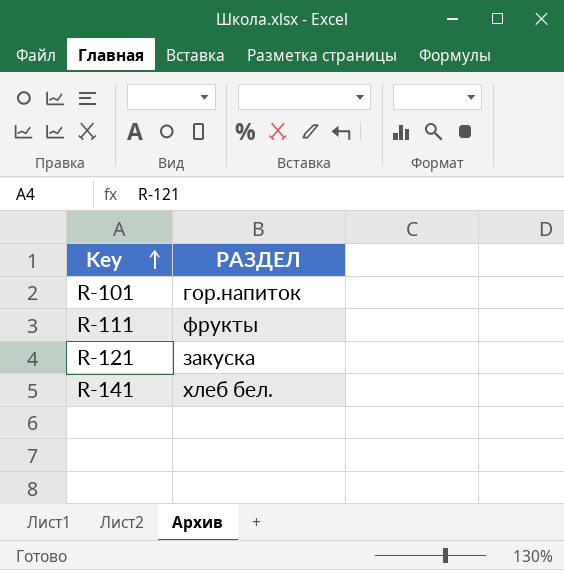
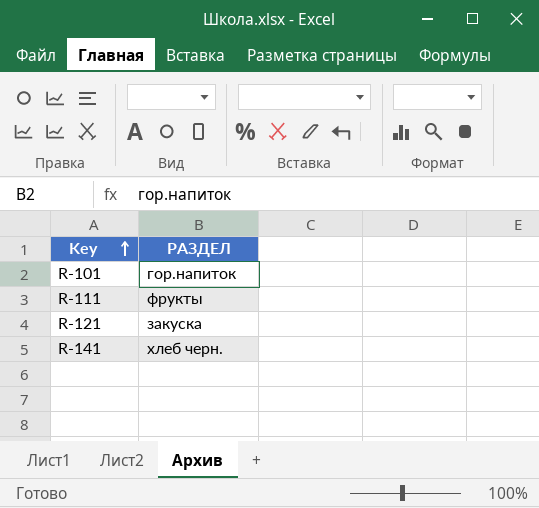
R-141 | РАЗДЕЛ: хлеб бел. -> хлеб черн.

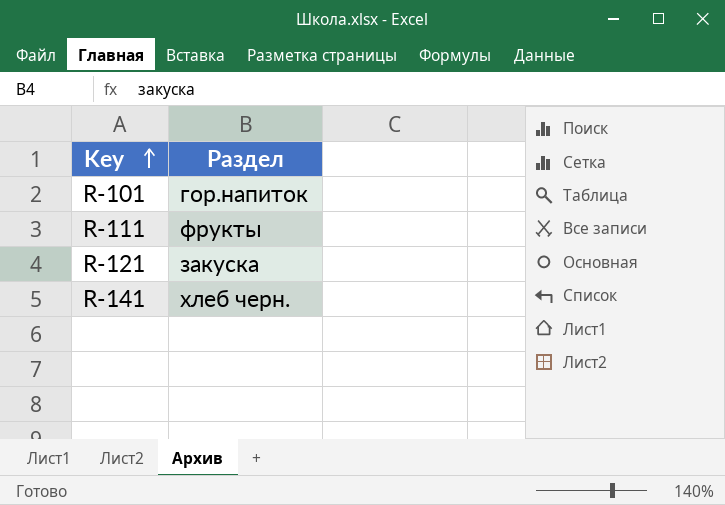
column name: РАЗДЕЛ -> Раздел

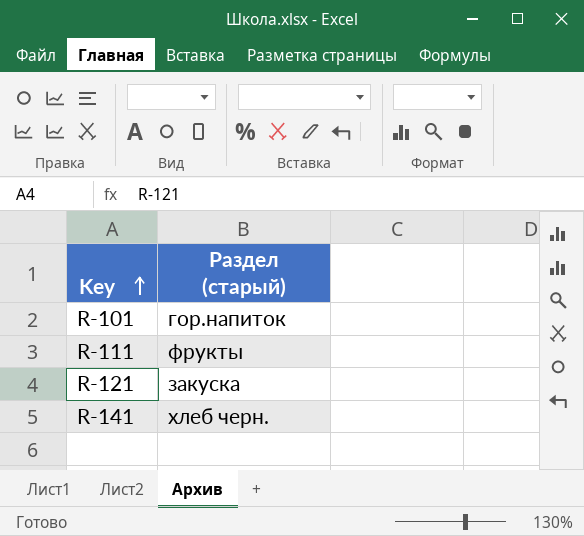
column name: Раздел -> Раздел (старый)

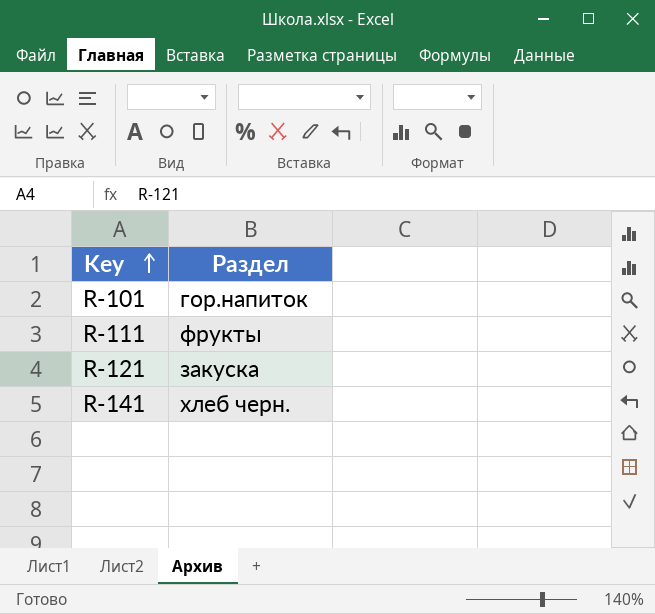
column name: Раздел (старый) -> Раздел

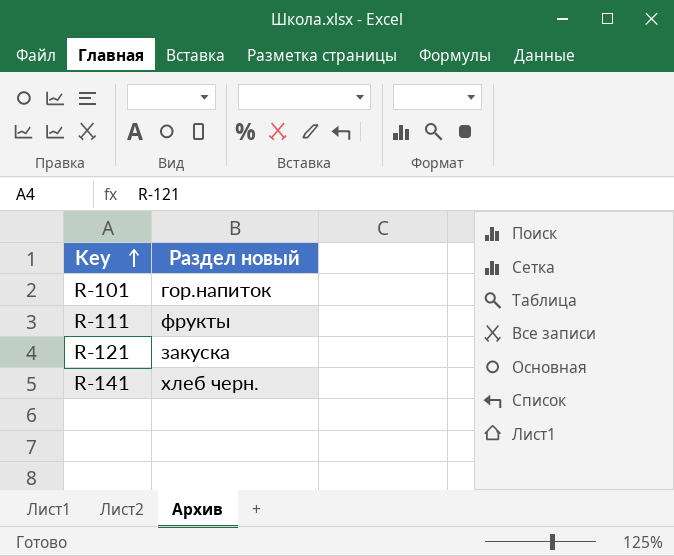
column name: Раздел -> Раздел новый

